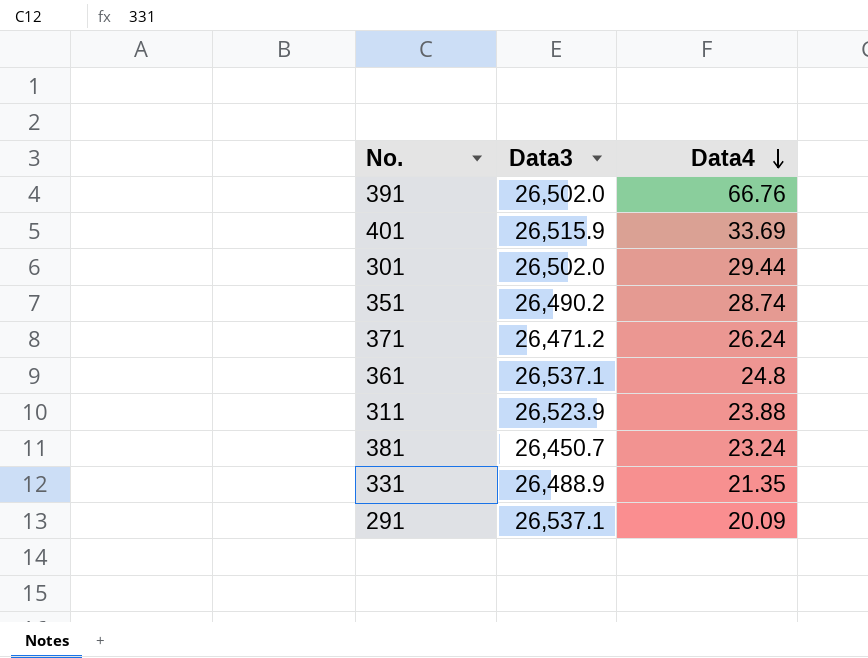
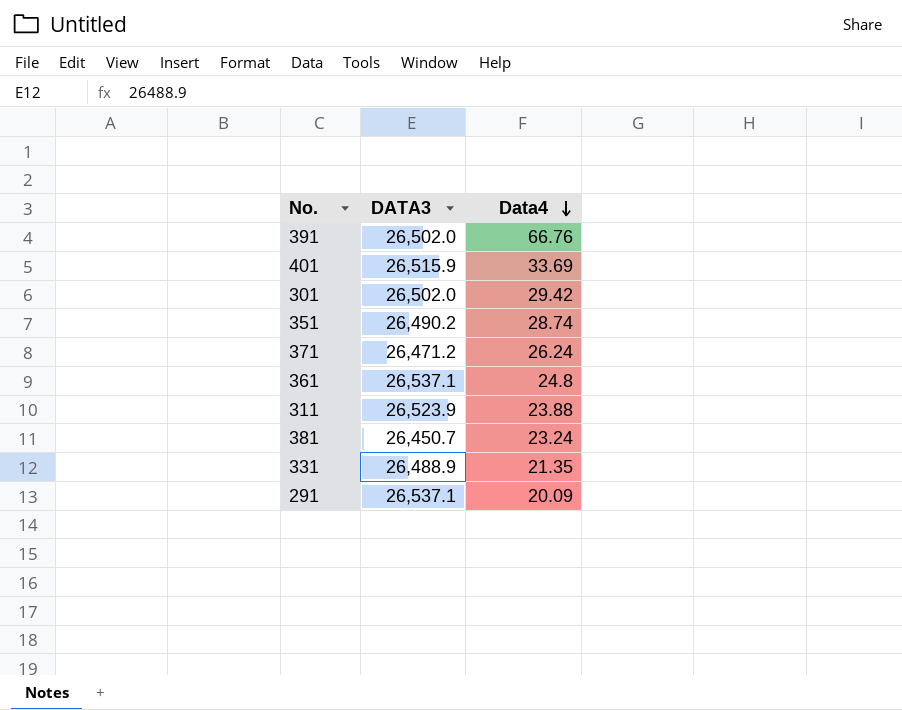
column name: Data3 -> DATA3
301 | Data4: 29.44 -> 29.42

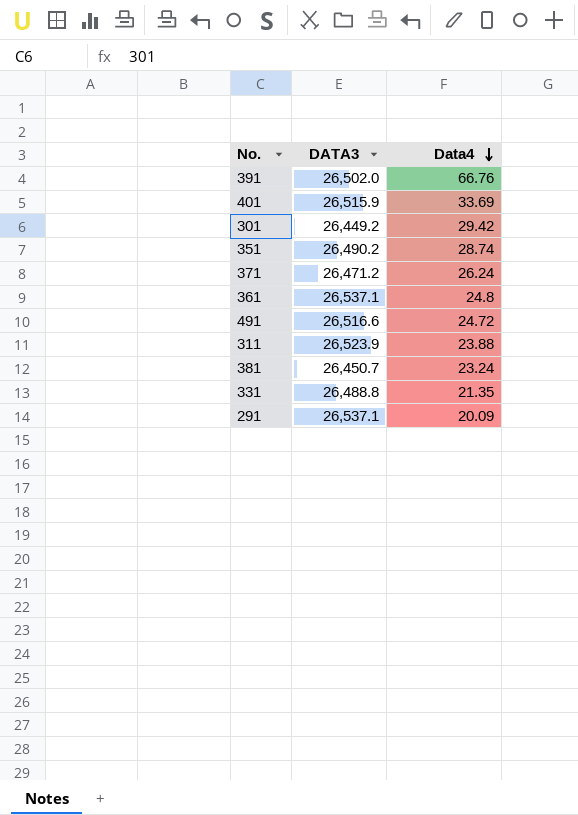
301 | DATA3: 26,502.0 -> 26,449.2
row 491: none -> 26,516.6 | 24.72
331 | DATA3: 26,488.9 -> 26,488.8

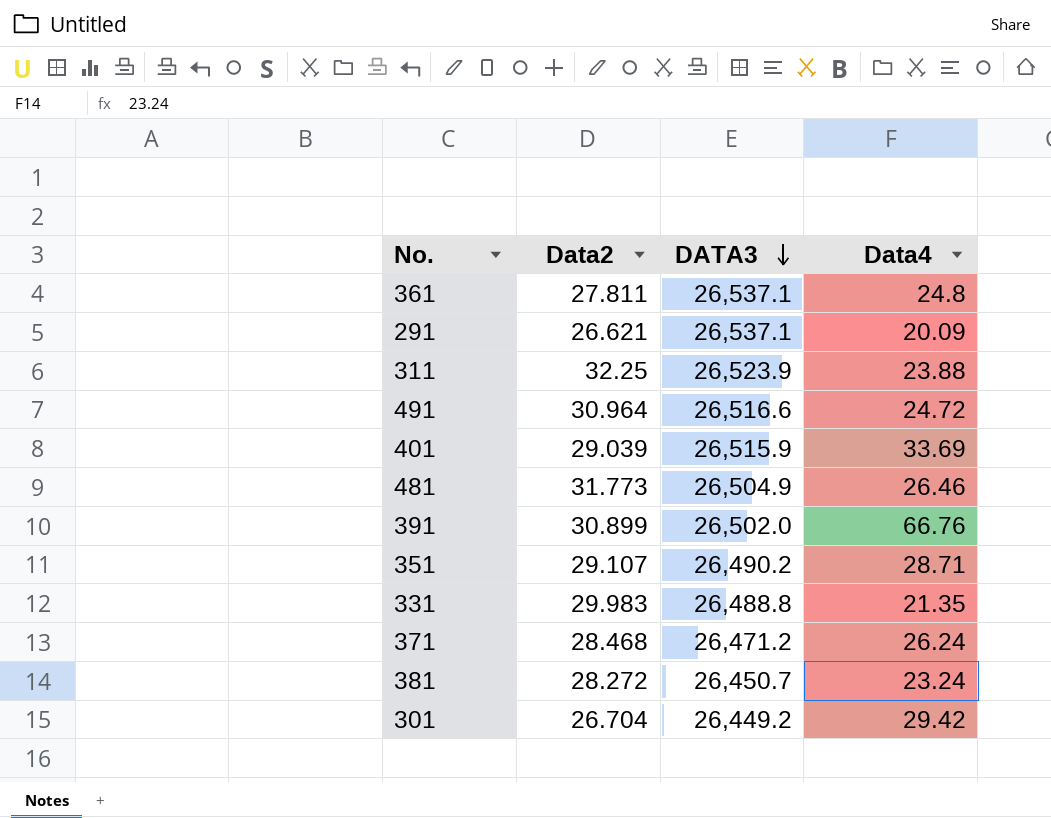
row order: Data4 descending -> DATA3 descending
column Data2 | position: none -> 2
row 481: none -> 31.773 | 26,504.9 | 26.46
351 | Data4: 28.74 -> 28.71

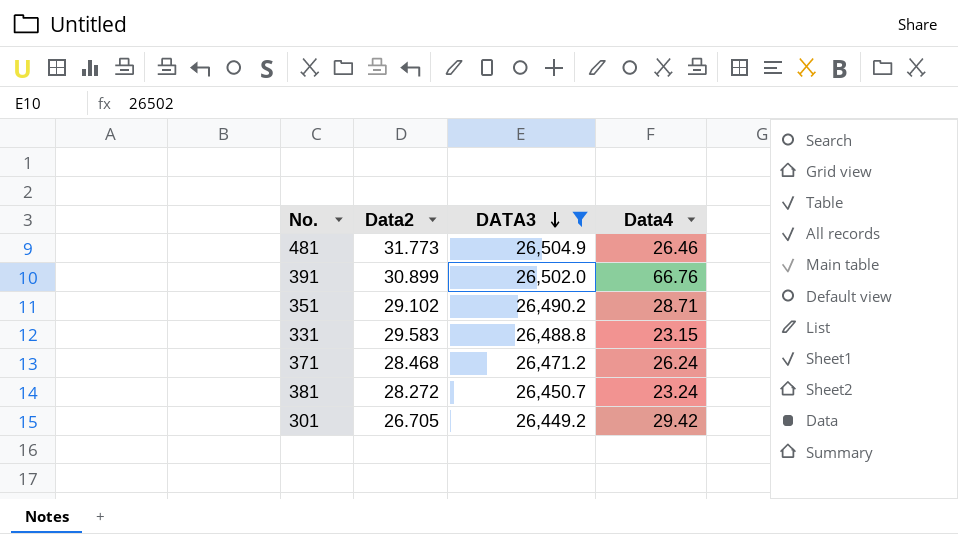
filter: none -> DATA3 <= 26,504.9
351 | Data2: 29.107 -> 29.102
331 | Data2: 29.983 -> 29.583
331 | Data4: 21.35 -> 23.15
301 | Data2: 26.704 -> 26.705

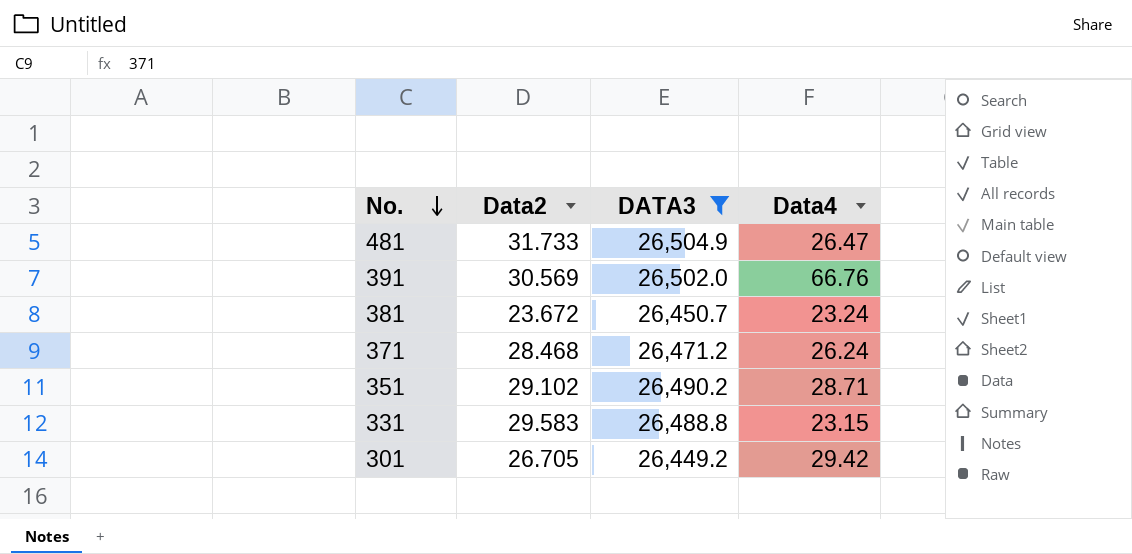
row order: DATA3 descending -> No. descending
481 | Data2: 31.773 -> 31.733
481 | Data4: 26.46 -> 26.47
391 | Data2: 30.899 -> 30.569
381 | Data2: 28.272 -> 23.672

